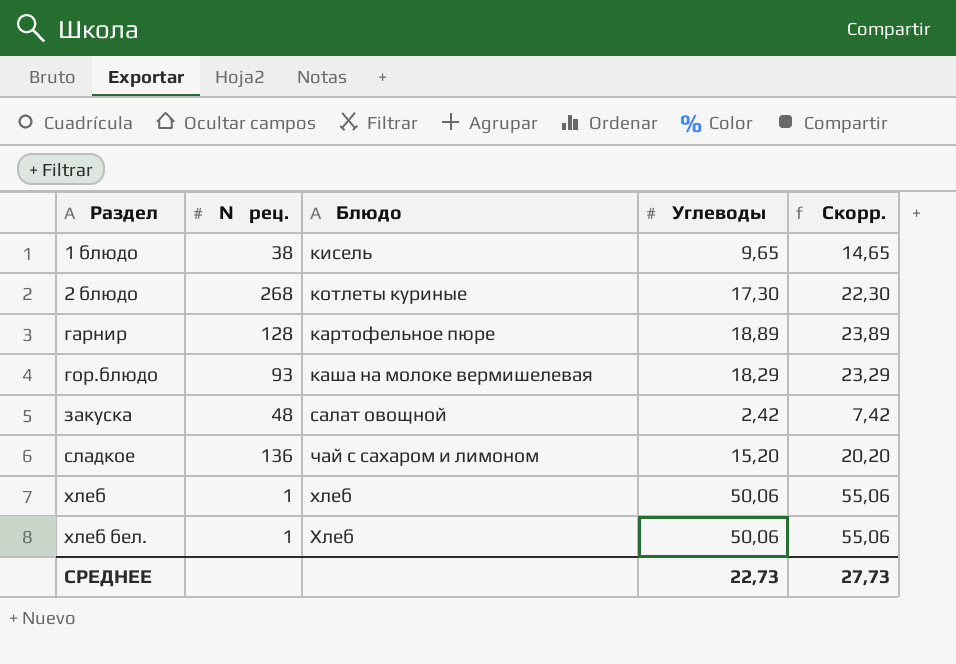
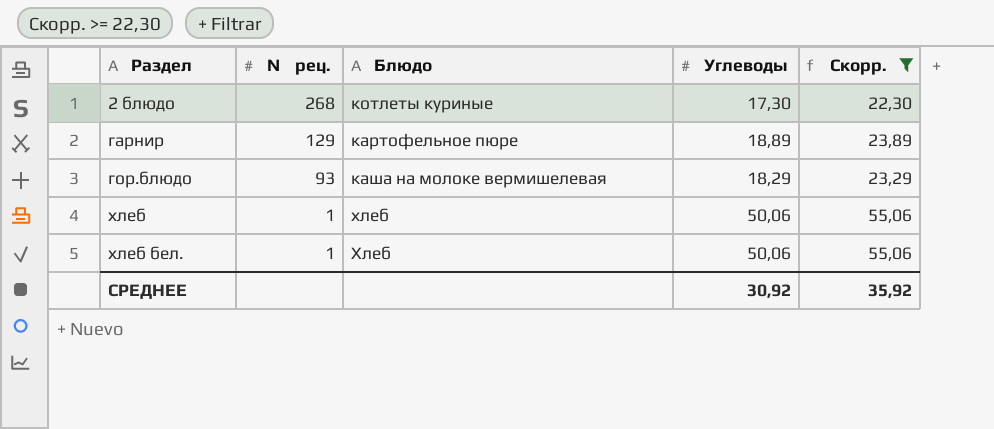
filter: none -> Скорр. >= 22,30
гарнир | № рец.: 128 -> 129
СРЕДНЕЕ | Углеводы: 22,73 -> 30,92
СРЕДНЕЕ | Скорр.: 27,73 -> 35,92

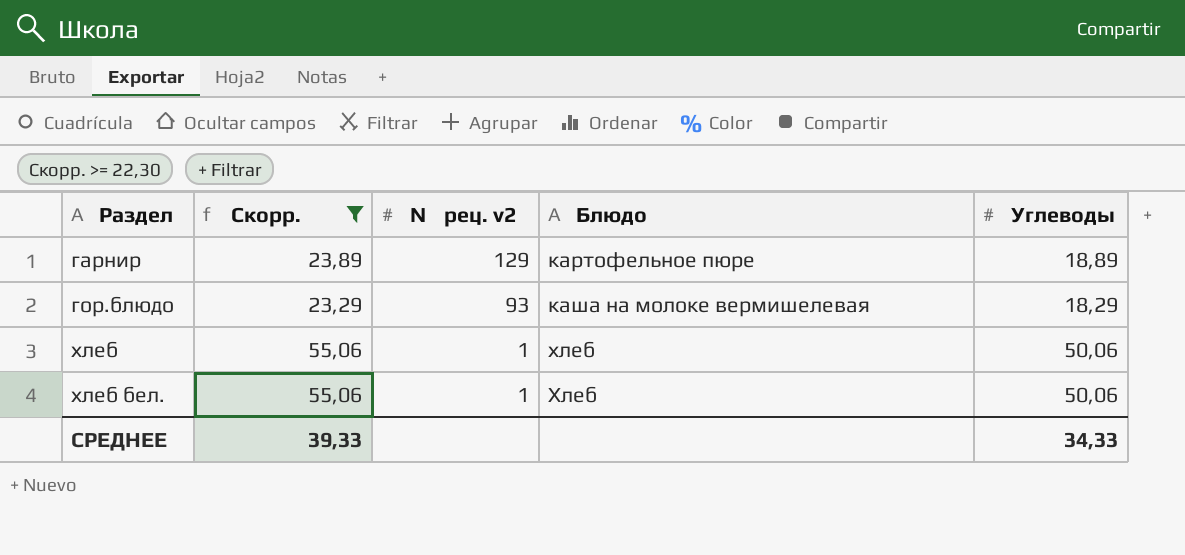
column Скорр. | position: 5 -> 2
column name: № рец. -> № рец. v2
row 2 блюдо: 268 | котлеты куриные | 17,30 | 22,30 -> none
СРЕДНЕЕ | Скорр.: 35,92 -> 39,33
СРЕДНЕЕ | Углеводы: 30,92 -> 34,33

